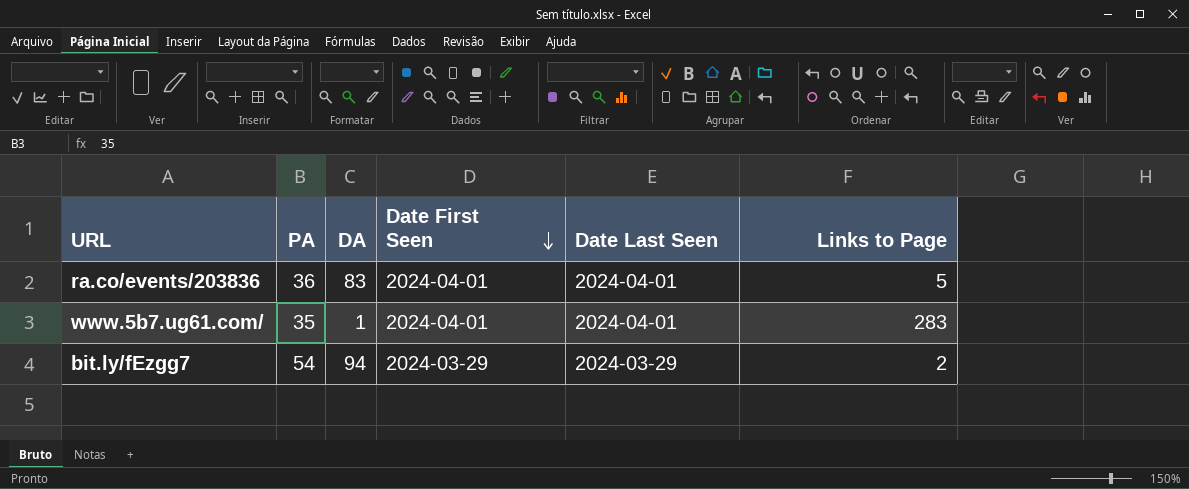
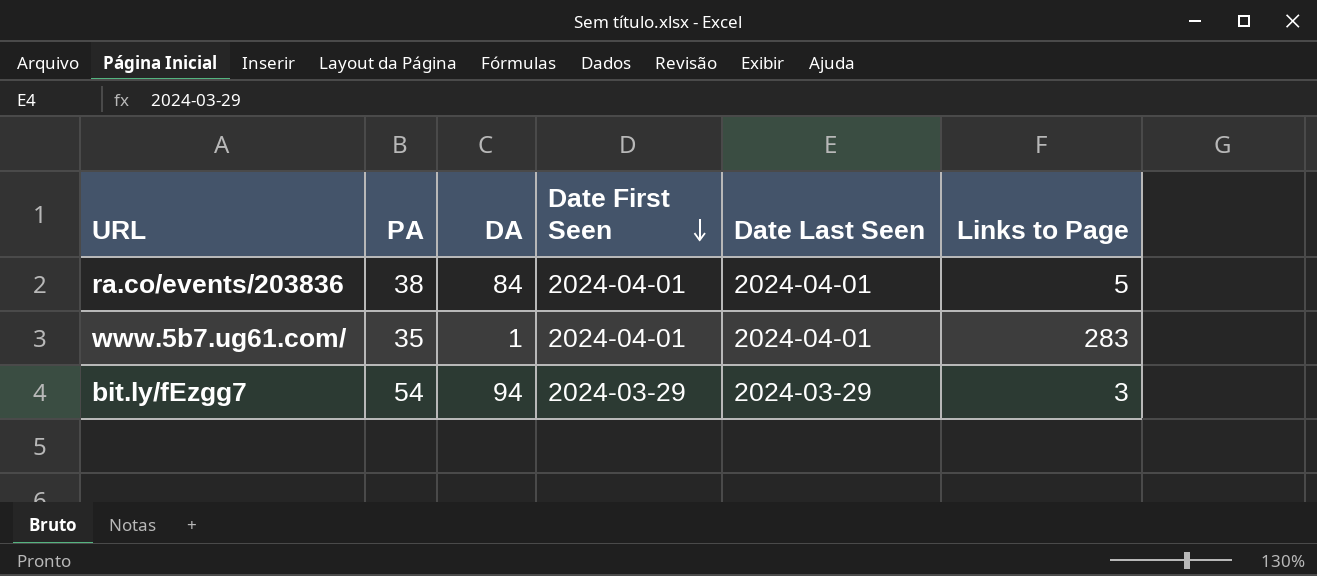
ra.co/events/203836 | PA: 36 -> 38
ra.co/events/203836 | DA: 83 -> 84
bit.ly/fEzgg7 | Links to Page: 2 -> 3

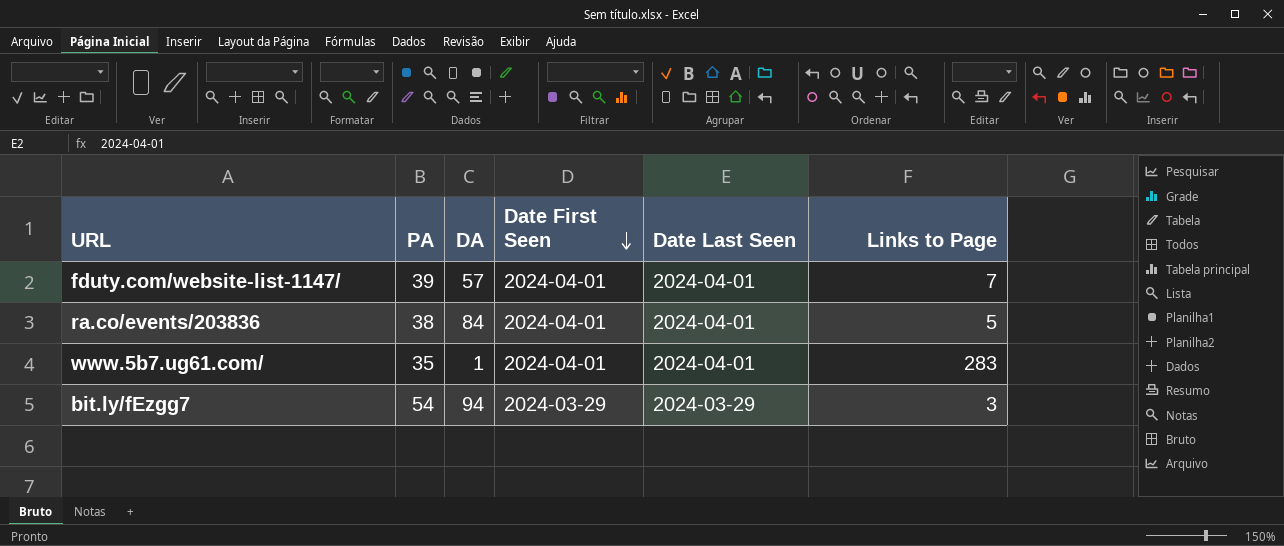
row fduty.com/website-list-1147/: none -> 39 | 57 | 2024-04-01 | 2024-04-01 | 7

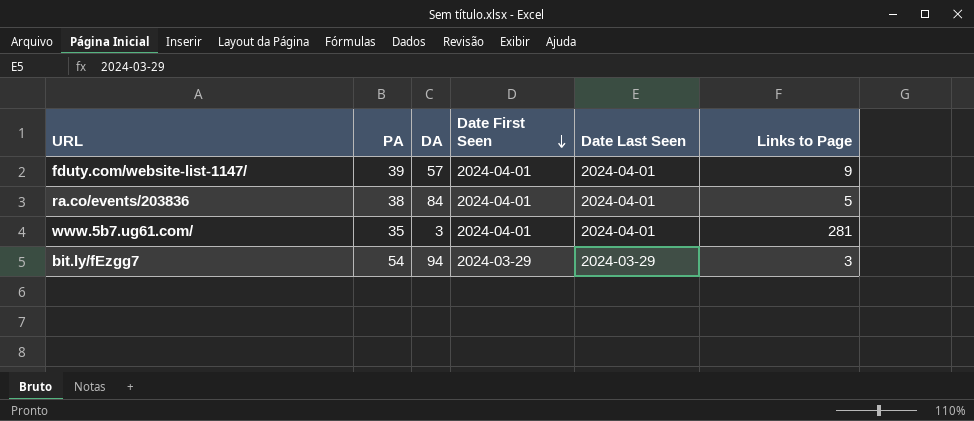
fduty.com/website-list-1147/ | Links to Page: 7 -> 9
www.5b7.ug61.com/ | DA: 1 -> 3
www.5b7.ug61.com/ | Links to Page: 283 -> 281

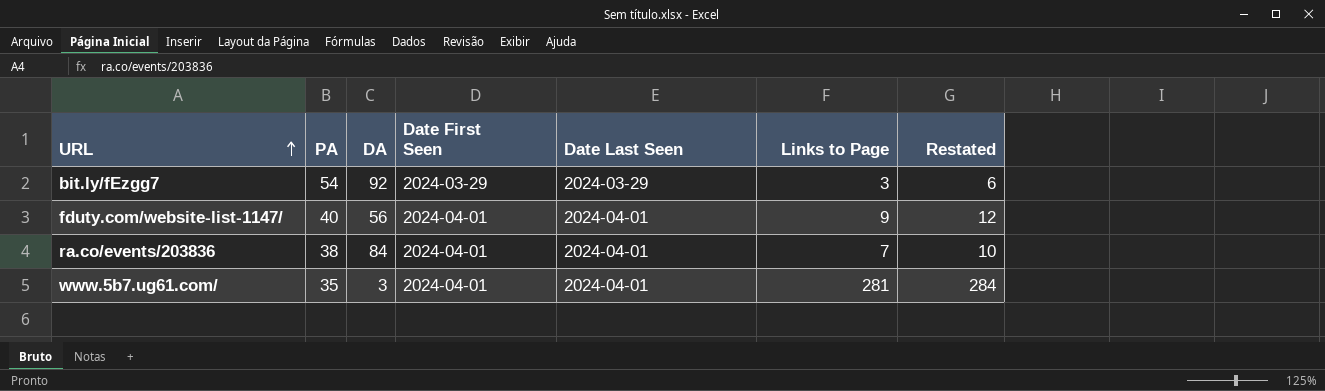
row order: Date First Seen descending -> URL ascending
column Restated | formula: none -> [Links to Page] + 3
bit.ly/fEzgg7 | DA: 94 -> 92
fduty.com/website-list-1147/ | PA: 39 -> 40
fduty.com/website-list-1147/ | DA: 57 -> 56
ra.co/events/203836 | Links to Page: 5 -> 7

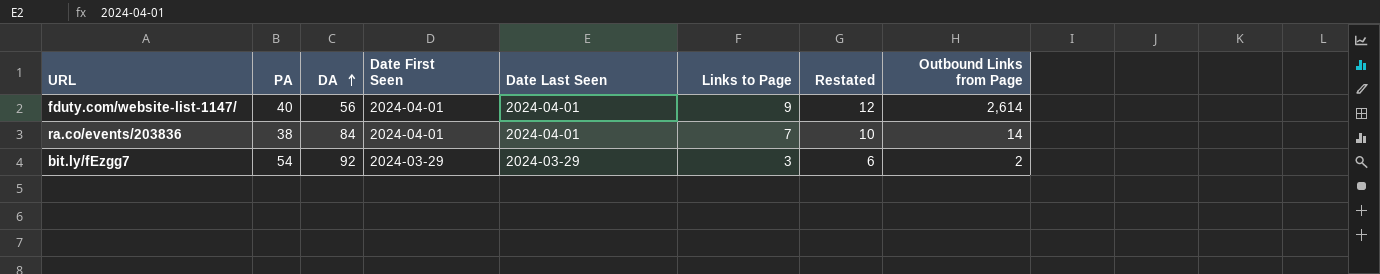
row order: URL ascending -> DA ascending
column Outbound Links from Page | position: none -> 8
row www.5b7.ug61.com/: 35 | 3 | 2024-04-01 | 2024-04-01 | 281 | 284 -> none

